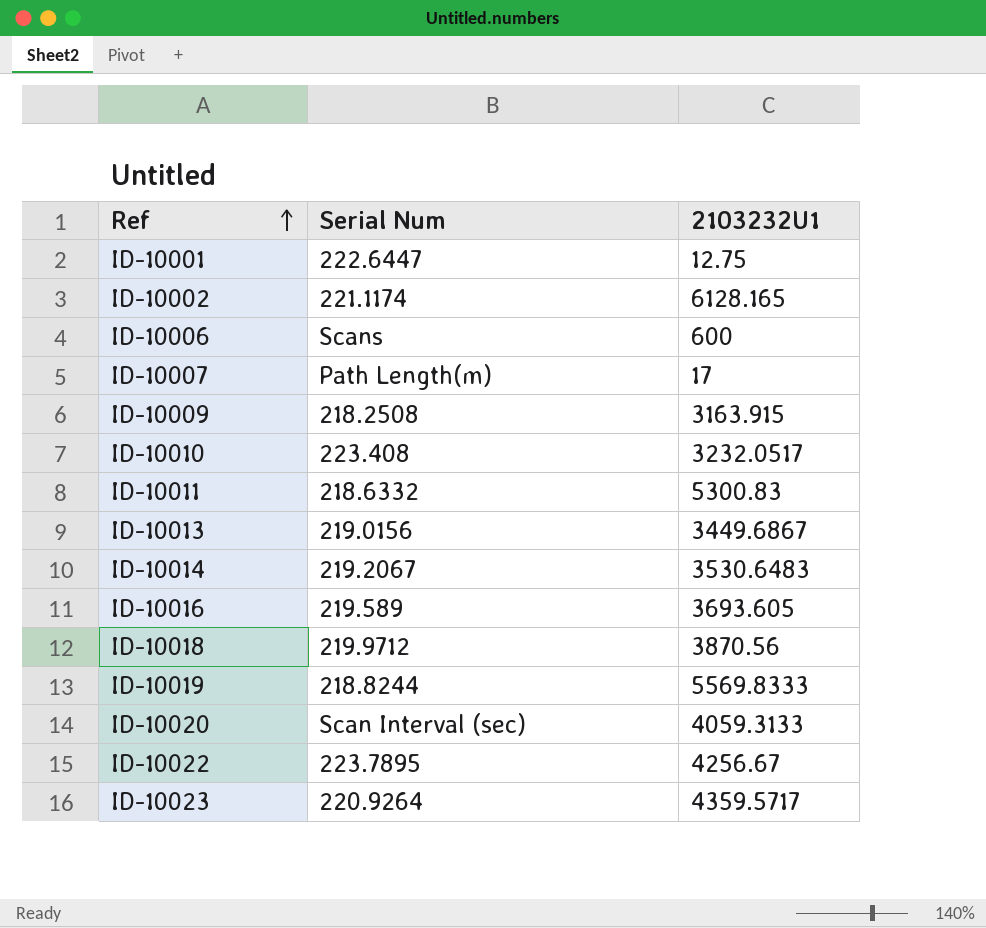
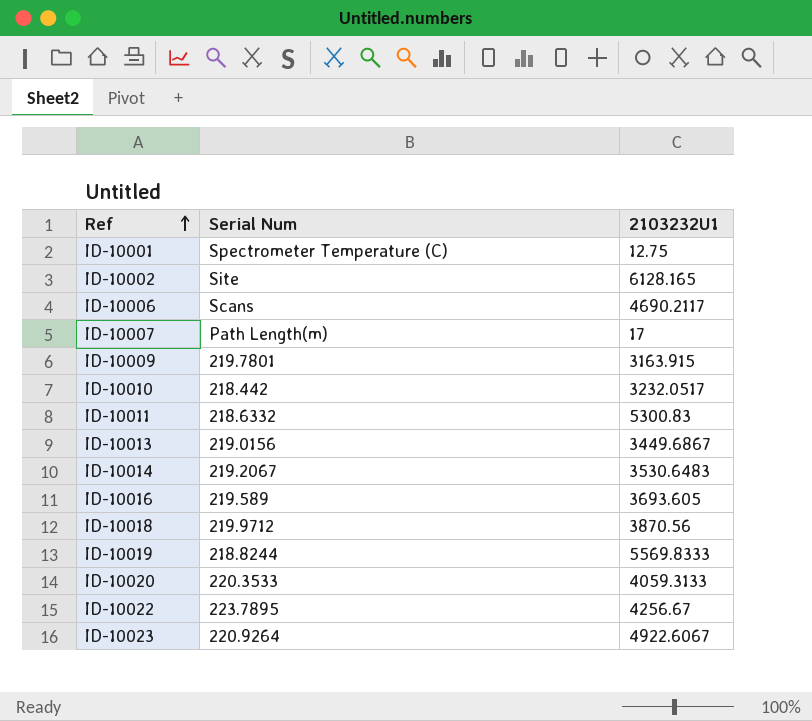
ID-10001 | Serial Num: 222.6447 -> Spectrometer Temperature (C)
ID-10002 | Serial Num: 221.1174 -> Site
ID-10006 | 2103232U1: 600 -> 4690.2117
ID-10009 | Serial Num: 218.2508 -> 219.7801
ID-10010 | Serial Num: 223.408 -> 218.442
ID-10020 | Serial Num: Scan Interval (sec) -> 220.3533
ID-10023 | 2103232U1: 4359.5717 -> 4922.6067

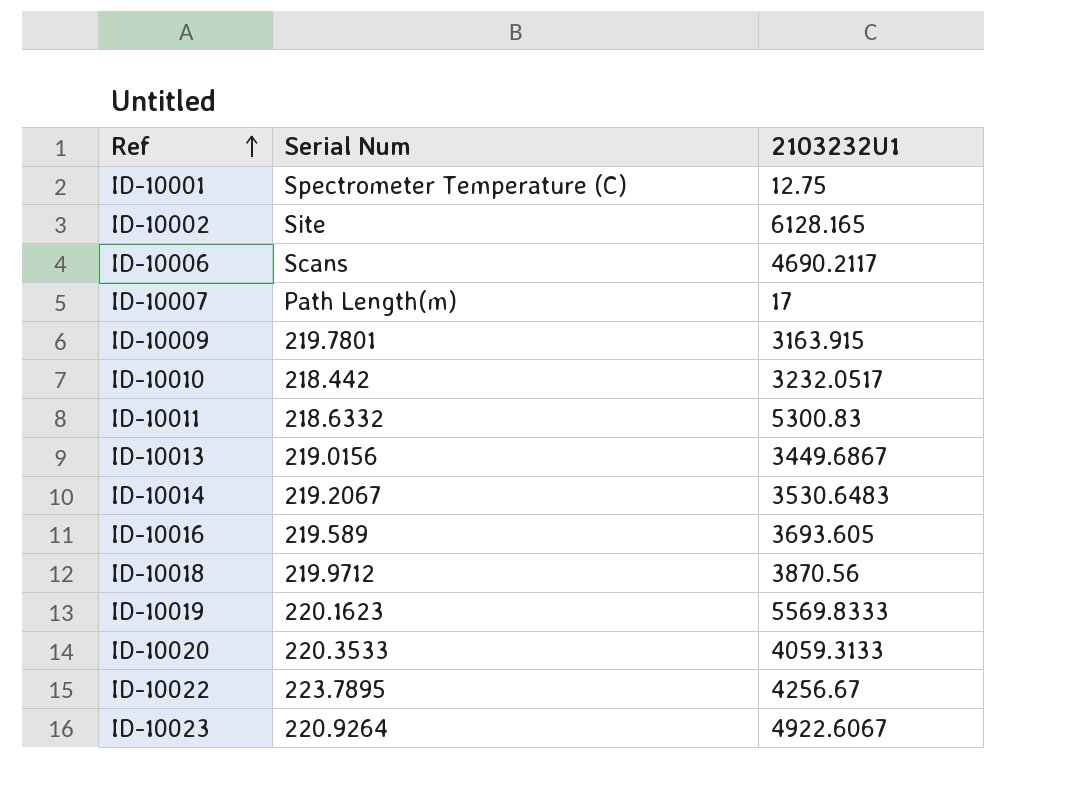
ID-10019 | Serial Num: 218.8244 -> 220.1623

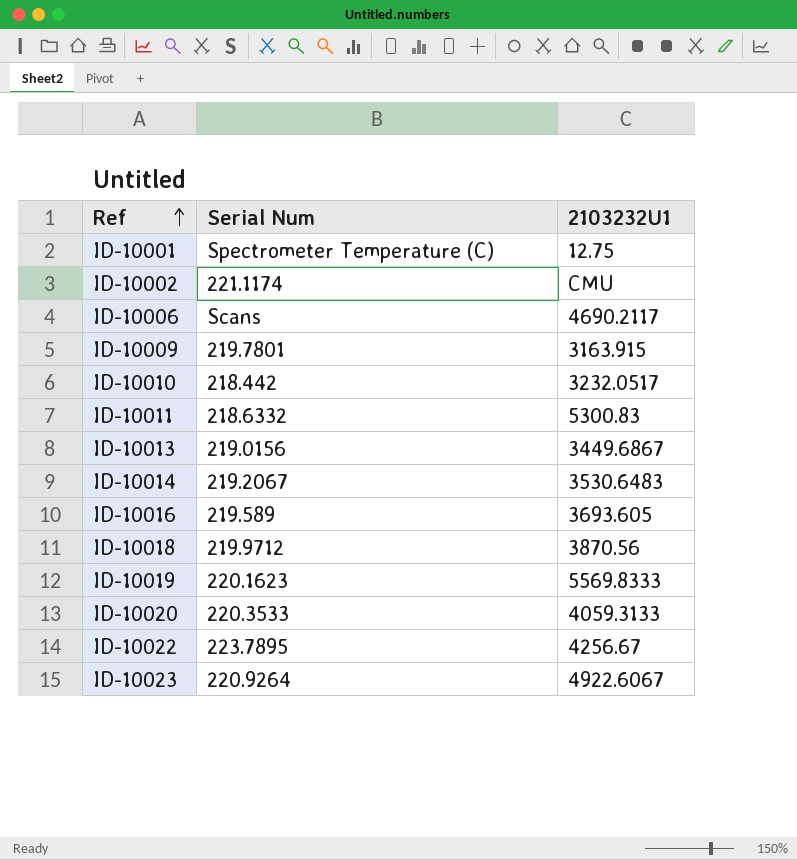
row ID-10007: Path Length(m) | 17 -> none
ID-10002 | Serial Num: Site -> 221.1174
ID-10002 | 2103232U1: 6128.165 -> CMU

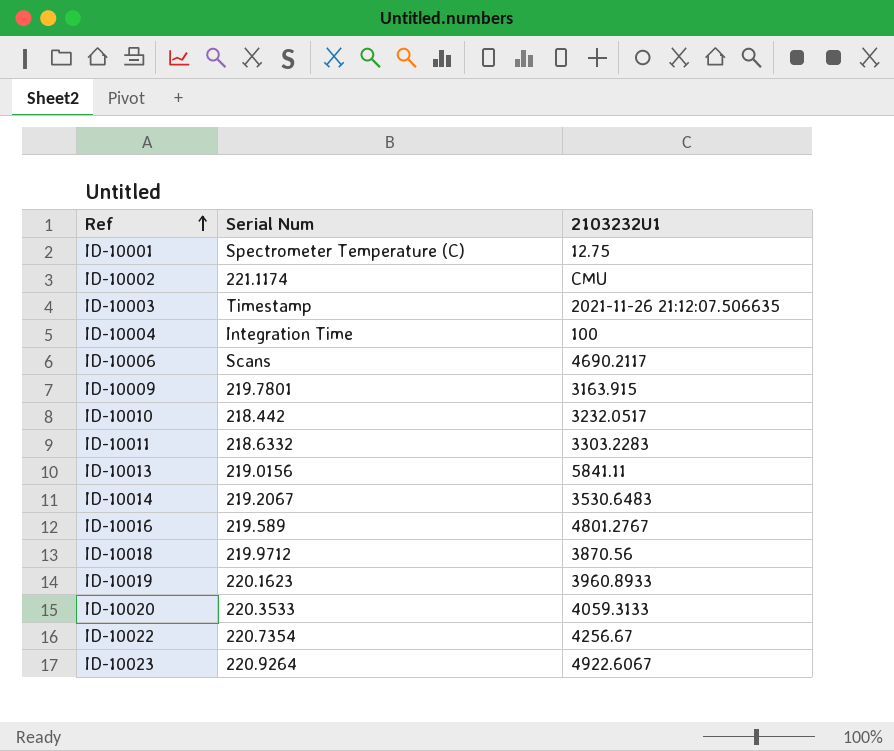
row ID-10003: none -> Timestamp | 2021-11-26 21:12:07.506635
row ID-10004: none -> Integration Time | 100
ID-10011 | 2103232U1: 5300.83 -> 3303.2283
ID-10013 | 2103232U1: 3449.6867 -> 5841.11
ID-10016 | 2103232U1: 3693.605 -> 4801.2767
ID-10019 | 2103232U1: 5569.8333 -> 3960.8933
ID-10022 | Serial Num: 223.7895 -> 220.7354

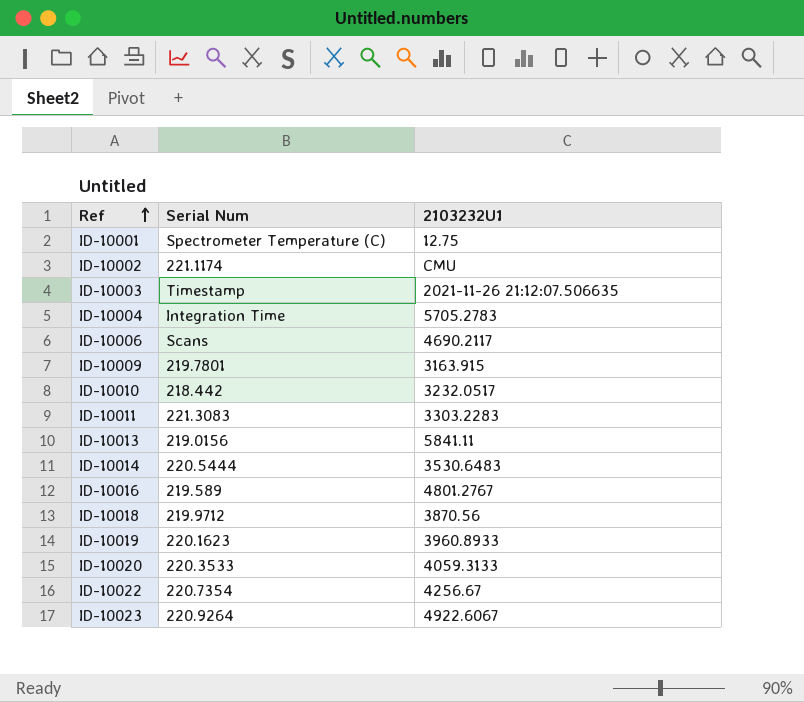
ID-10004 | 2103232U1: 100 -> 5705.2783
ID-10011 | Serial Num: 218.6332 -> 221.3083
ID-10014 | Serial Num: 219.2067 -> 220.5444

